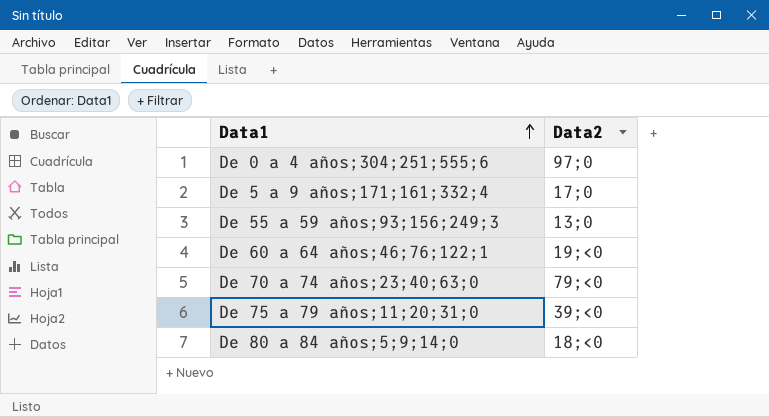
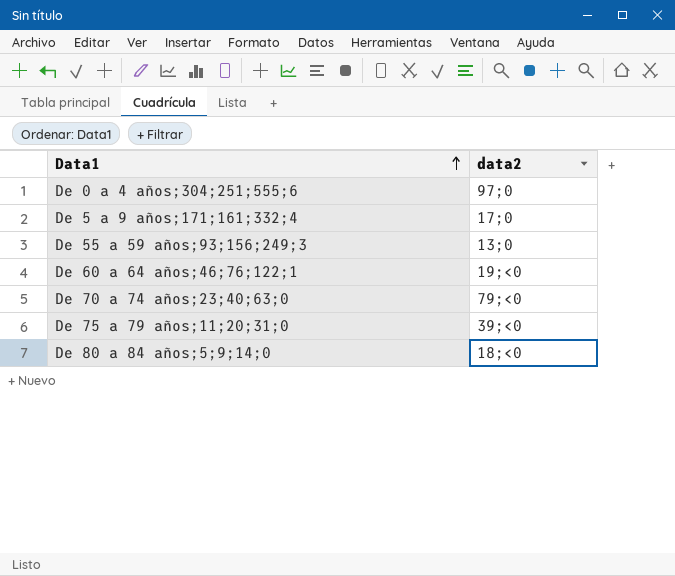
column name: Data2 -> data2

